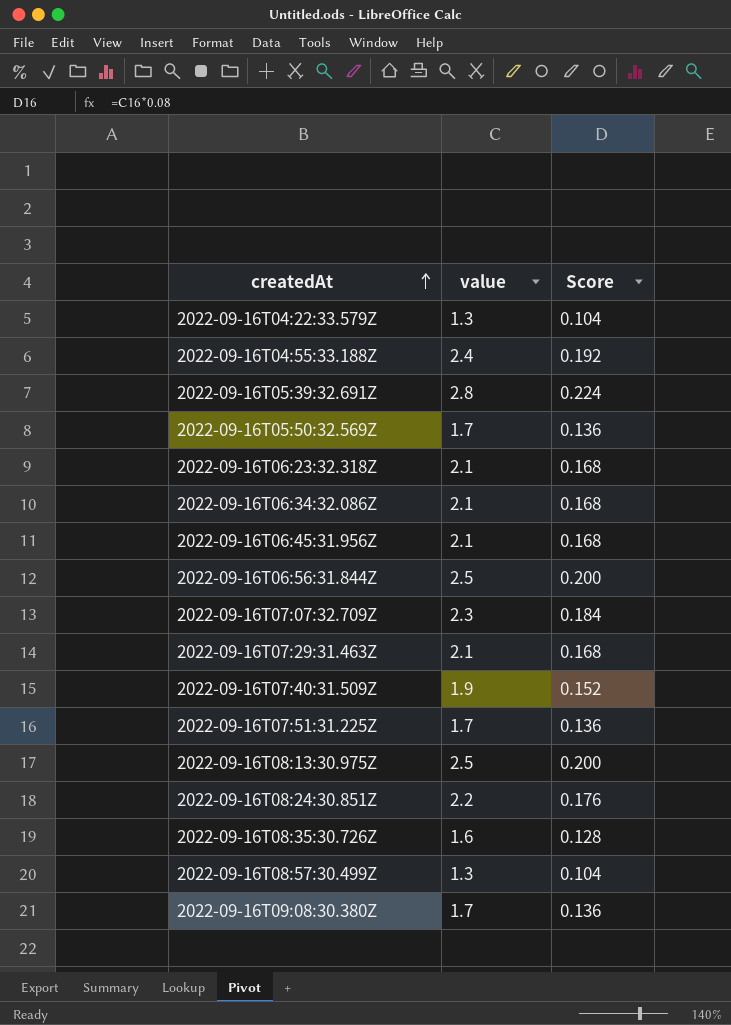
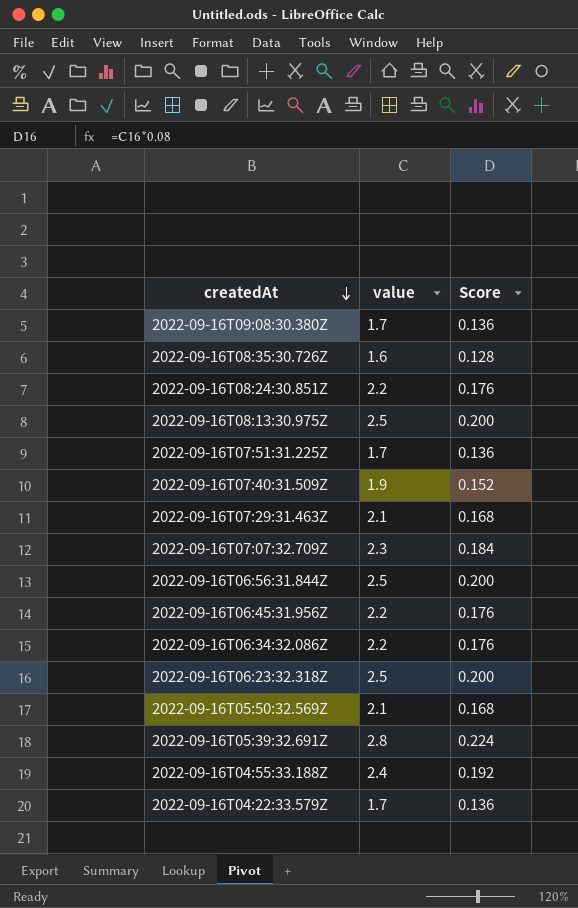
row order: createdAt ascending -> createdAt descending
row 2022-09-16T08:57:30.499Z: 1.3 | 0.104 -> none
2022-09-16T06:45:31.956Z | value: 2.1 -> 2.2
2022-09-16T06:45:31.956Z | Score: 0.168 -> 0.176
2022-09-16T06:34:32.086Z | value: 2.1 -> 2.2
2022-09-16T06:34:32.086Z | Score: 0.168 -> 0.176
2022-09-16T06:23:32.318Z | value: 2.1 -> 2.5
2022-09-16T06:23:32.318Z | Score: 0.168 -> 0.200
2022-09-16T05:50:32.569Z | value: 1.7 -> 2.1
2022-09-16T05:50:32.569Z | Score: 0.136 -> 0.168
2022-09-16T04:22:33.579Z | value: 1.3 -> 1.7
2022-09-16T04:22:33.579Z | Score: 0.104 -> 0.136

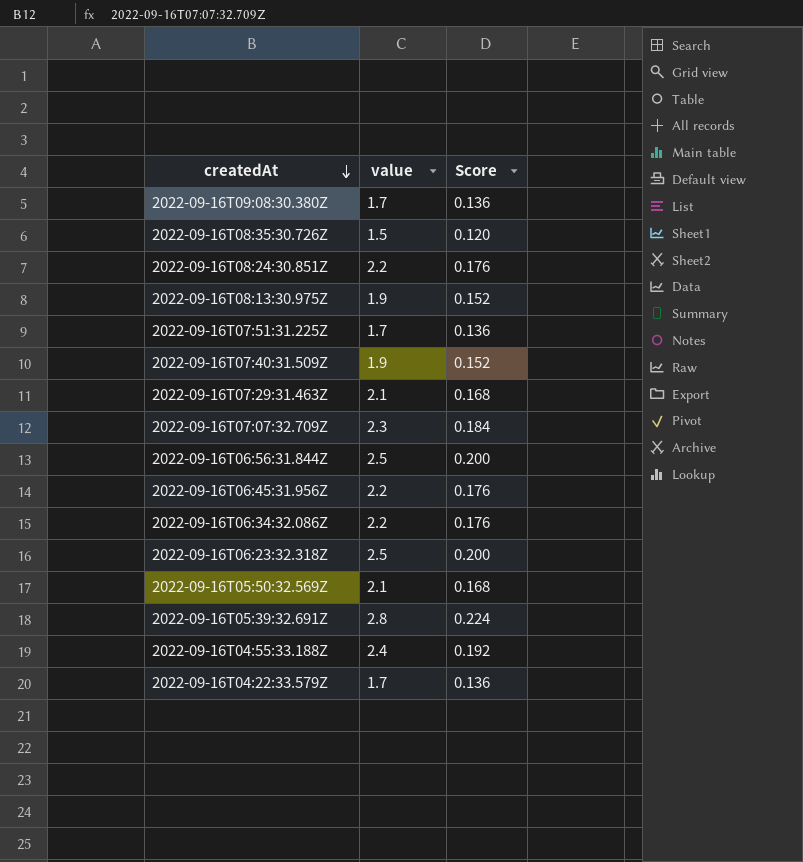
2022-09-16T08:35:30.726Z | value: 1.6 -> 1.5
2022-09-16T08:35:30.726Z | Score: 0.128 -> 0.120
2022-09-16T08:13:30.975Z | value: 2.5 -> 1.9
2022-09-16T08:13:30.975Z | Score: 0.200 -> 0.152

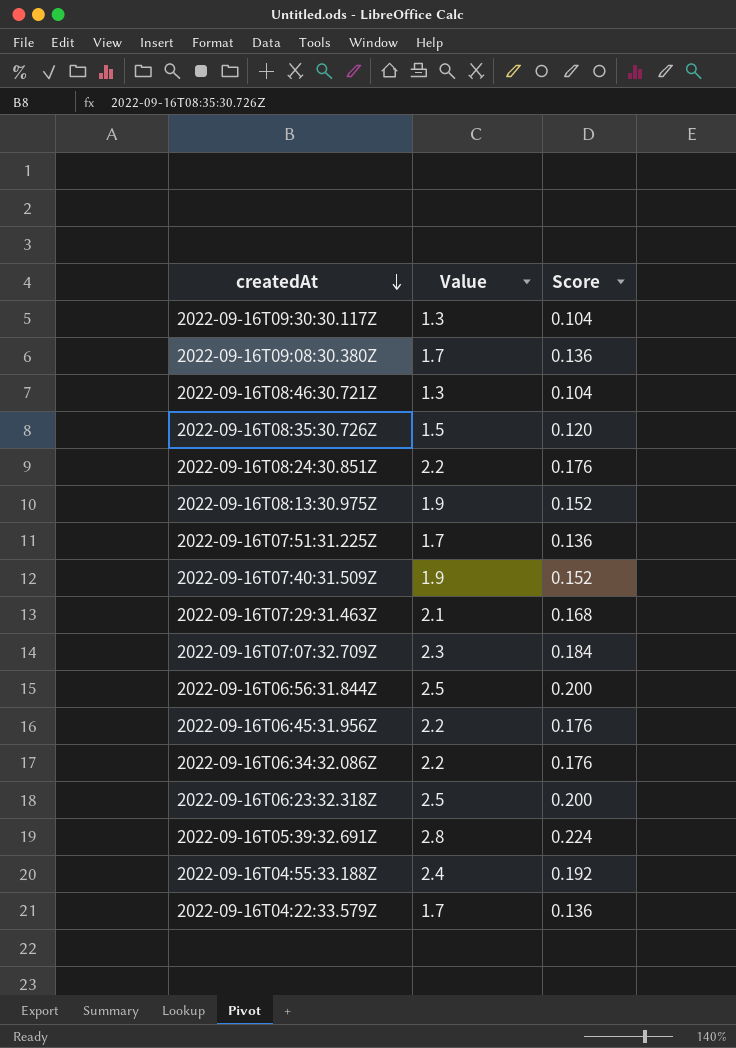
column name: value -> Value
row 2022-09-16T05:50:32.569Z: 2.1 | 0.168 -> none
row 2022-09-16T09:30:30.117Z: none -> 1.3 | 0.104
row 2022-09-16T08:46:30.721Z: none -> 1.3 | 0.104

